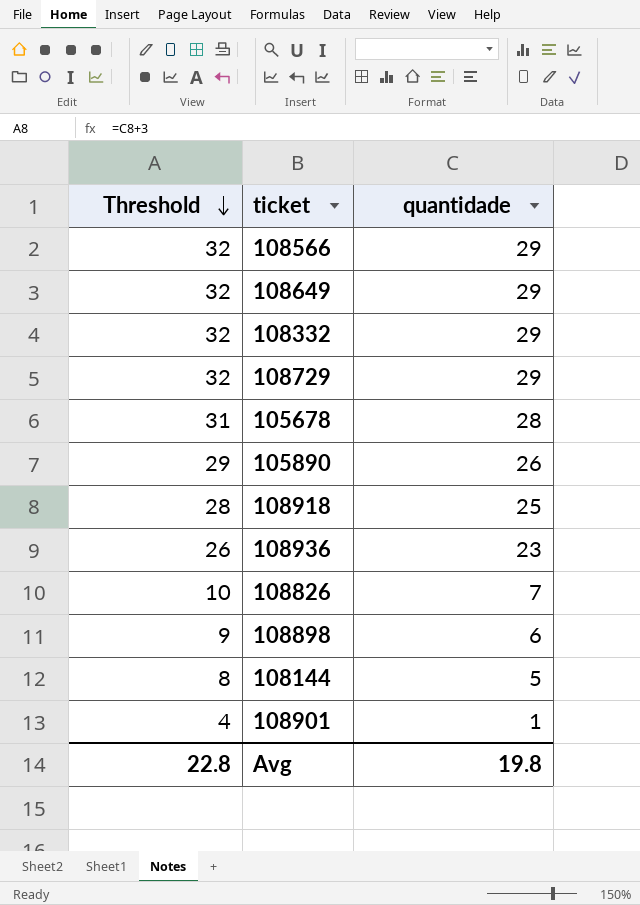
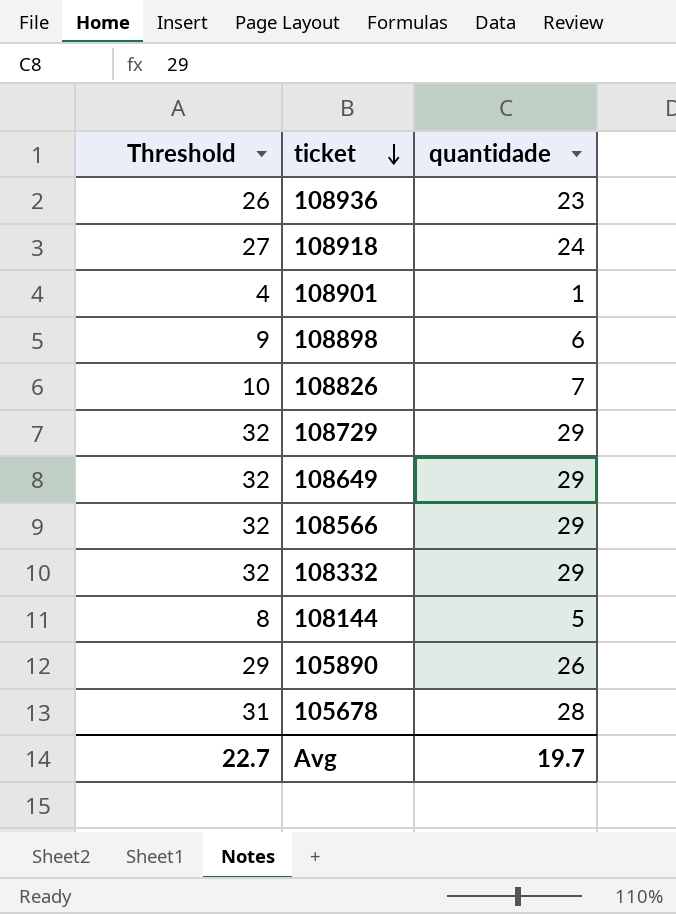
row order: Threshold descending -> ticket descending
108918 | Threshold: 28 -> 27
108918 | quantidade: 25 -> 24
Avg | Threshold: 22.8 -> 22.7
Avg | quantidade: 19.8 -> 19.7

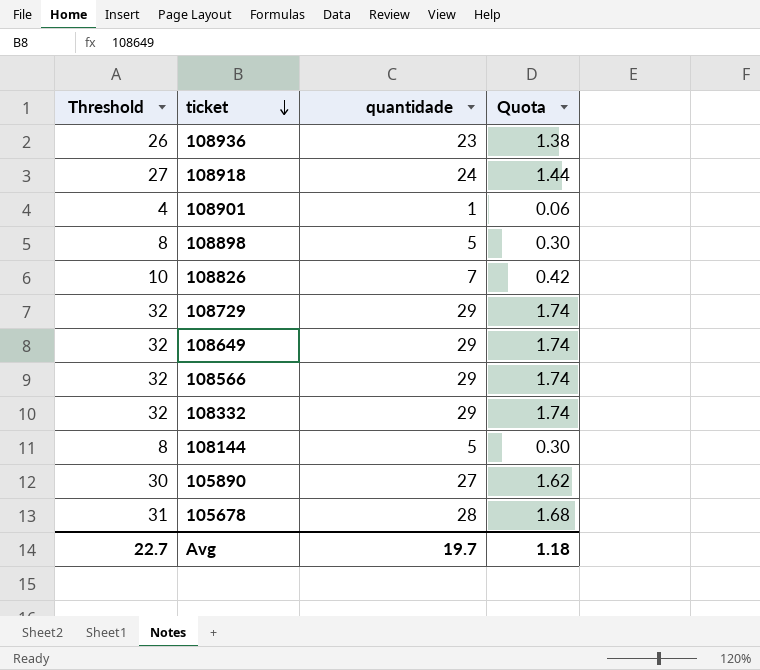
column Quota | formula: none -> [quantidade] * 0.06
108898 | Threshold: 9 -> 8
108898 | quantidade: 6 -> 5
105890 | Threshold: 29 -> 30
105890 | quantidade: 26 -> 27

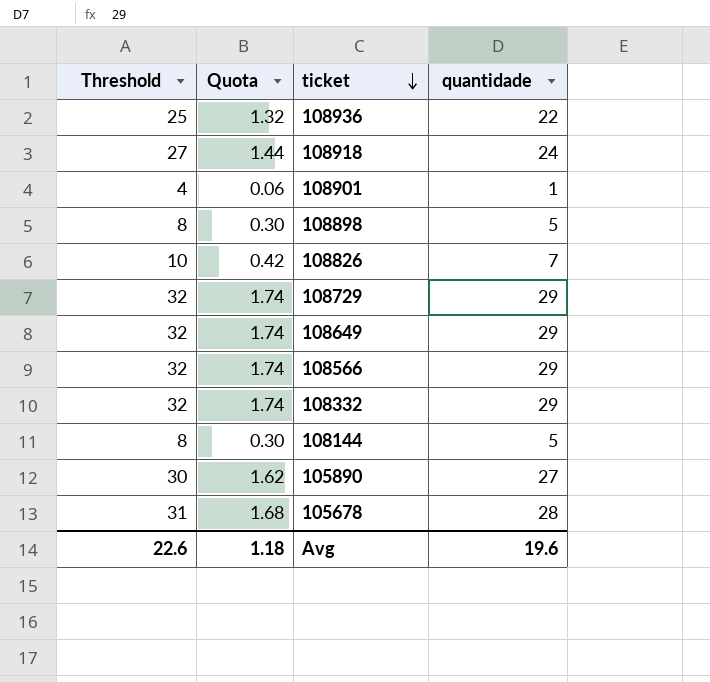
column Quota | position: 4 -> 2
108936 | Threshold: 26 -> 25
108936 | Quota: 1.38 -> 1.32
108936 | quantidade: 23 -> 22
Avg | Threshold: 22.7 -> 22.6
Avg | quantidade: 19.7 -> 19.6

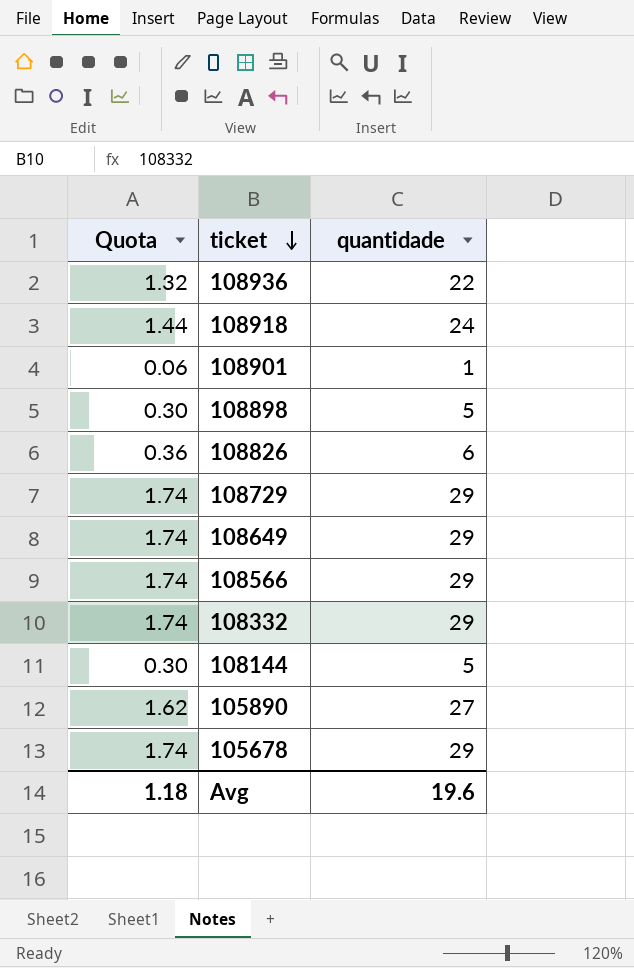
column Threshold | formula: [quantidade] + 3 -> none
108826 | Quota: 0.42 -> 0.36
108826 | quantidade: 7 -> 6
105678 | Quota: 1.68 -> 1.74
105678 | quantidade: 28 -> 29

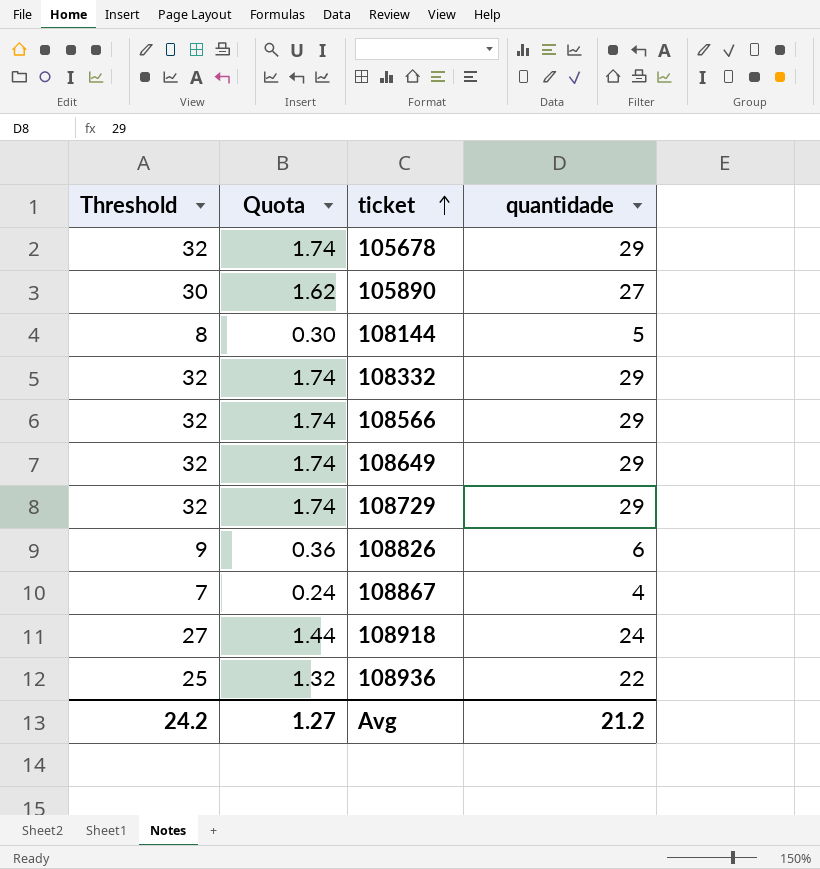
row order: ticket descending -> ticket ascending
column Threshold | formula: none -> [quantidade] + 3
row 108901: 0.06 | 1 -> none
row 108898: 0.30 | 5 -> none
row 108867: none -> 7 | 0.24 | 4
Avg | Quota: 1.18 -> 1.27
Avg | quantidade: 19.6 -> 21.2

